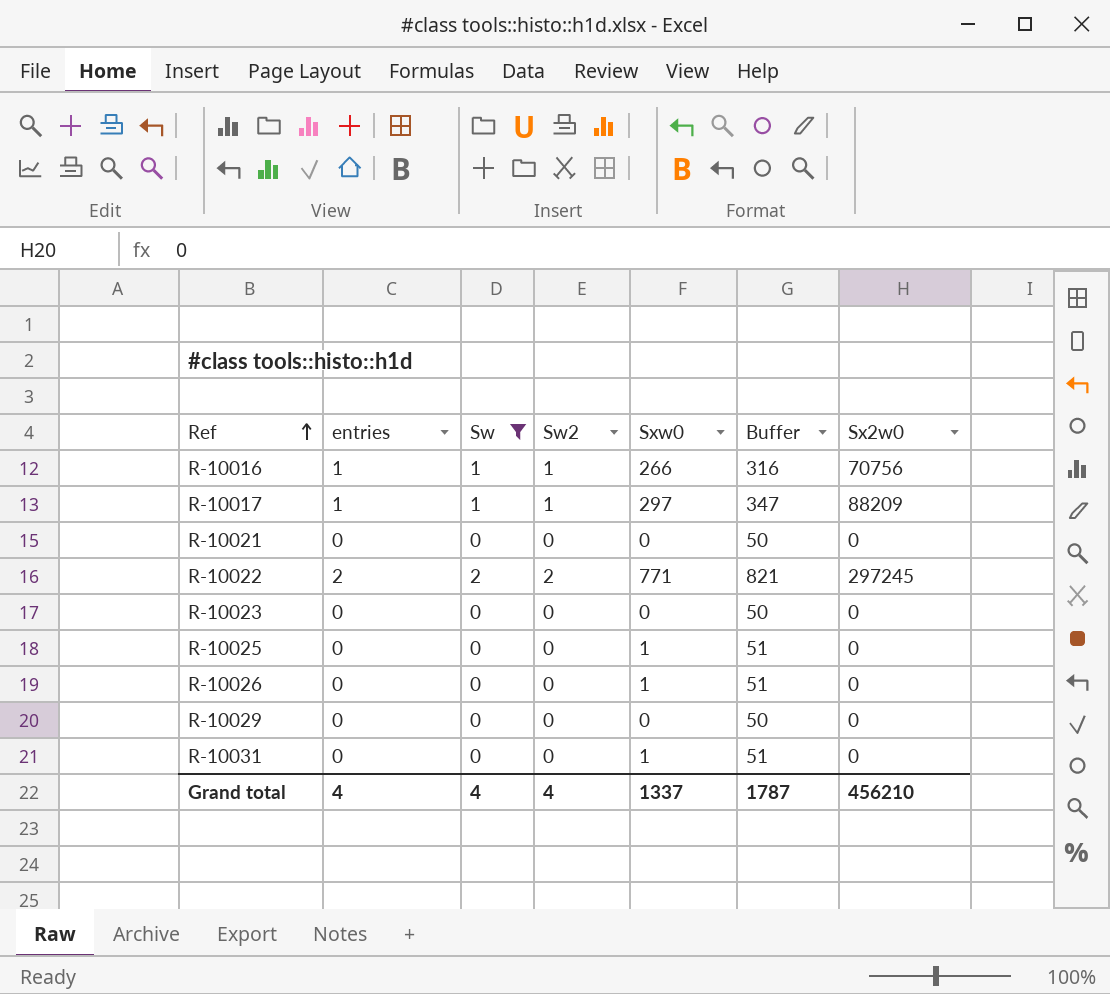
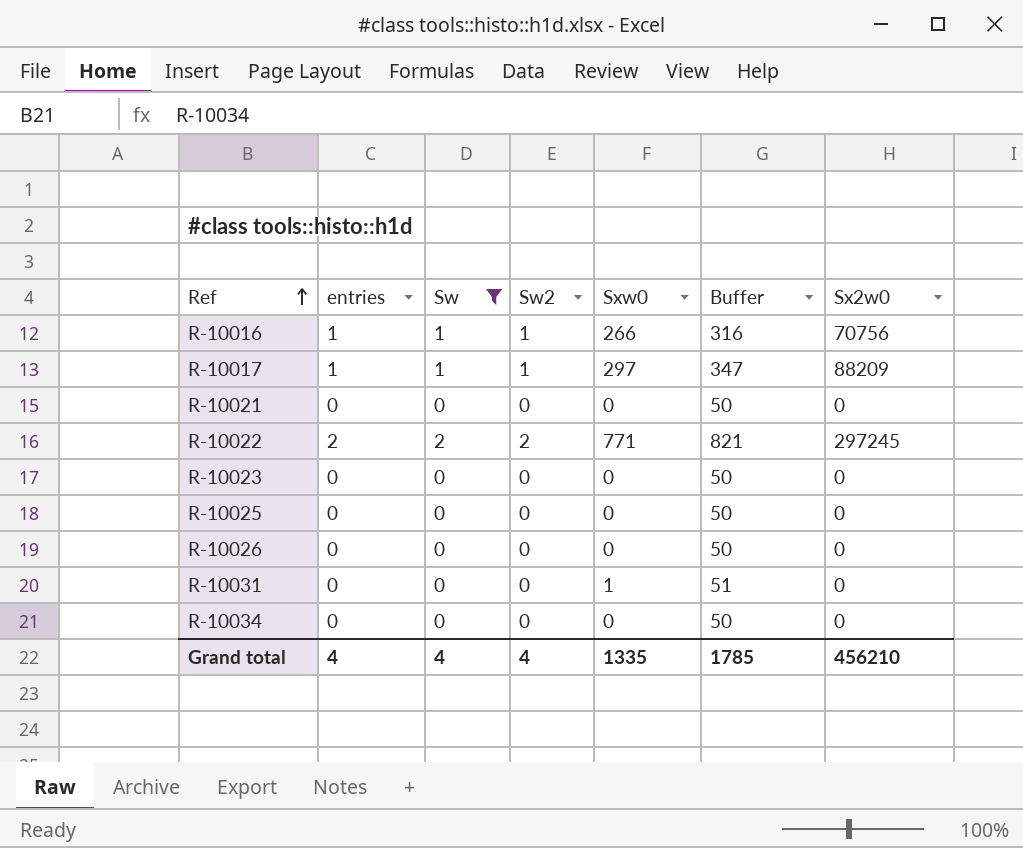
row R-10029: 0 | 0 | 0 | 0 | 50 | 0 -> none
R-10025 | Sxw0: 1 -> 0
R-10025 | Buffer: 51 -> 50
R-10026 | Sxw0: 1 -> 0
R-10026 | Buffer: 51 -> 50
row R-10034: none -> 0 | 0 | 0 | 0 | 50 | 0
Grand total | Sxw0: 1337 -> 1335
Grand total | Buffer: 1787 -> 1785

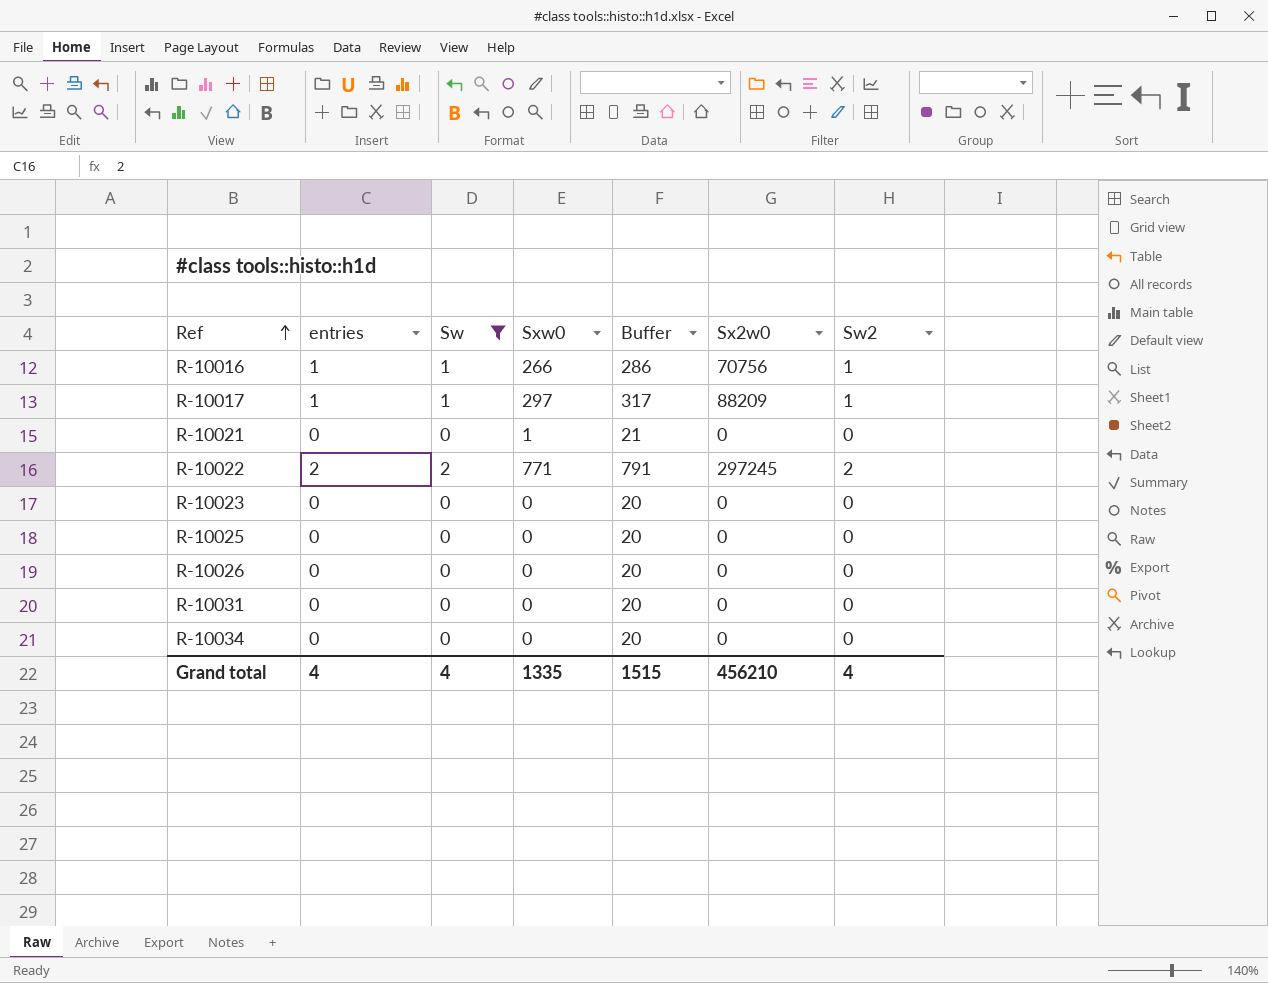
column Buffer | formula: [Sxw0] + 50 -> [Sxw0] + 20
column Sw2 | position: 4 -> 7
R-10021 | Sxw0: 0 -> 1
R-10031 | Sxw0: 1 -> 0
Grand total | Buffer: 1785 -> 1515

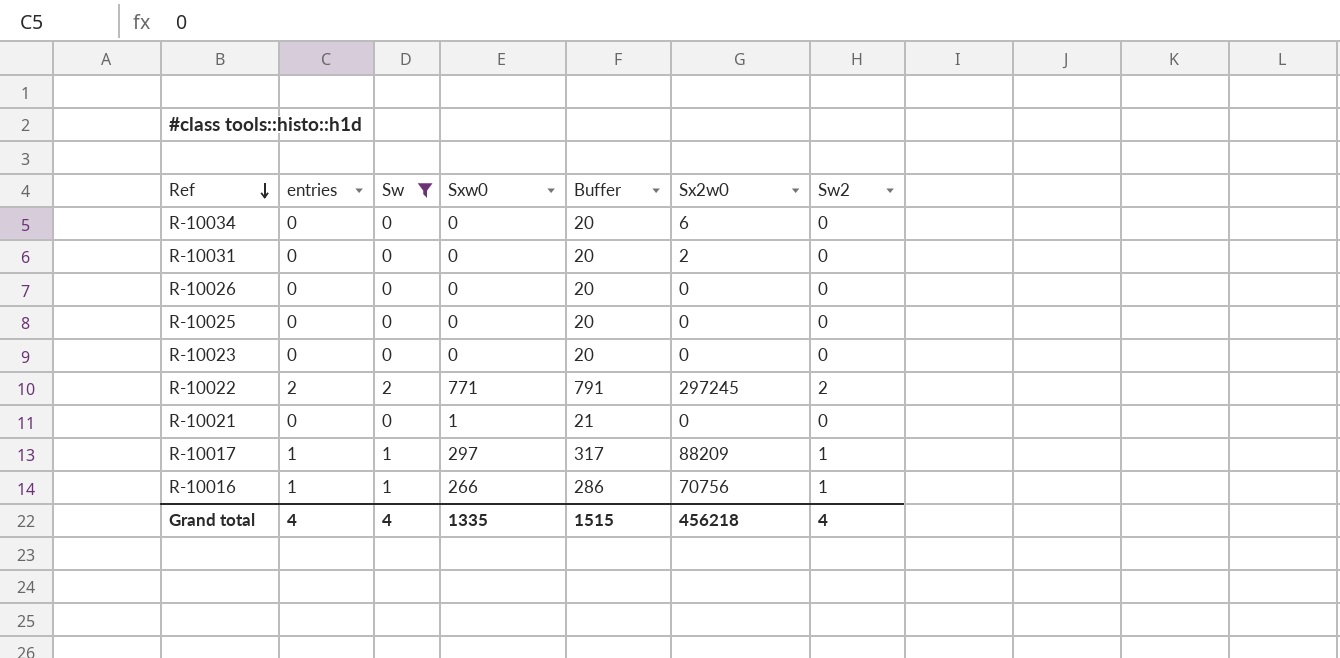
row order: Ref ascending -> Ref descending
R-10034 | Sx2w0: 0 -> 6
R-10031 | Sx2w0: 0 -> 2
Grand total | Sx2w0: 456210 -> 456218

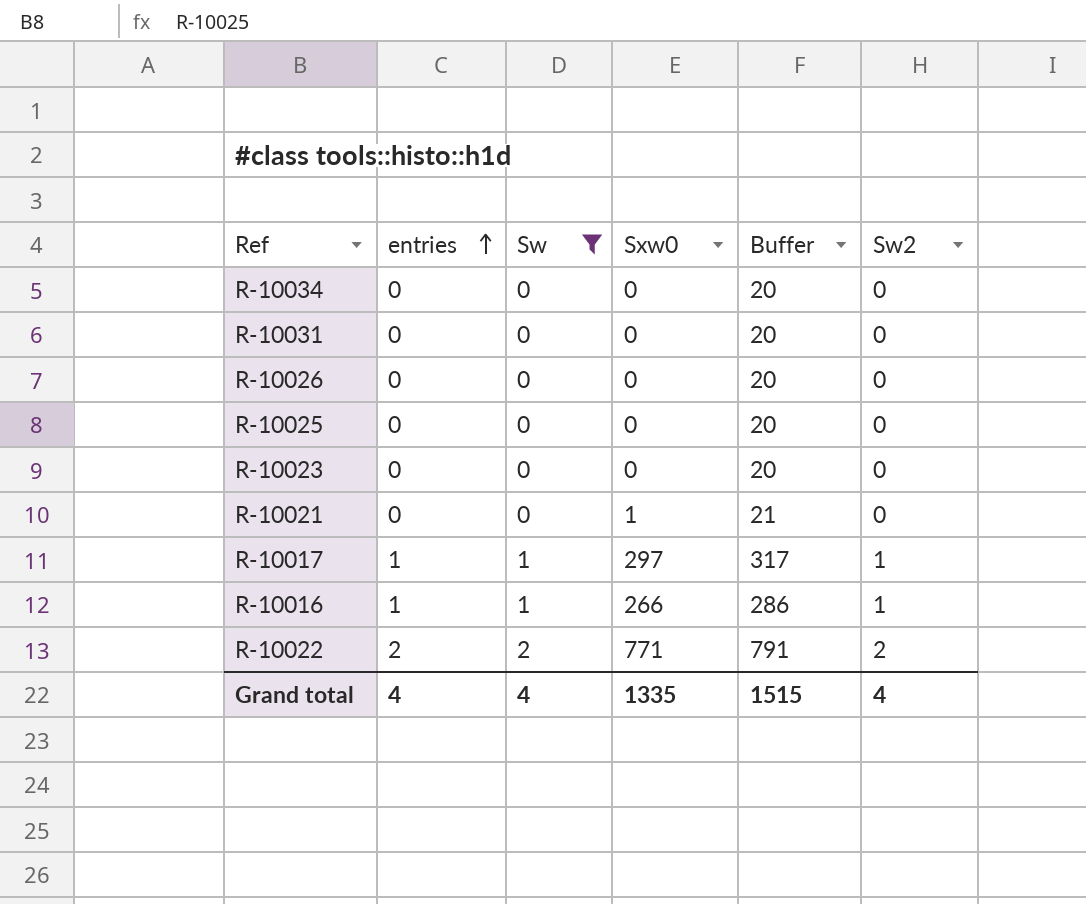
row order: Ref descending -> entries ascending
column Sx2w0 | position: 6 -> none

